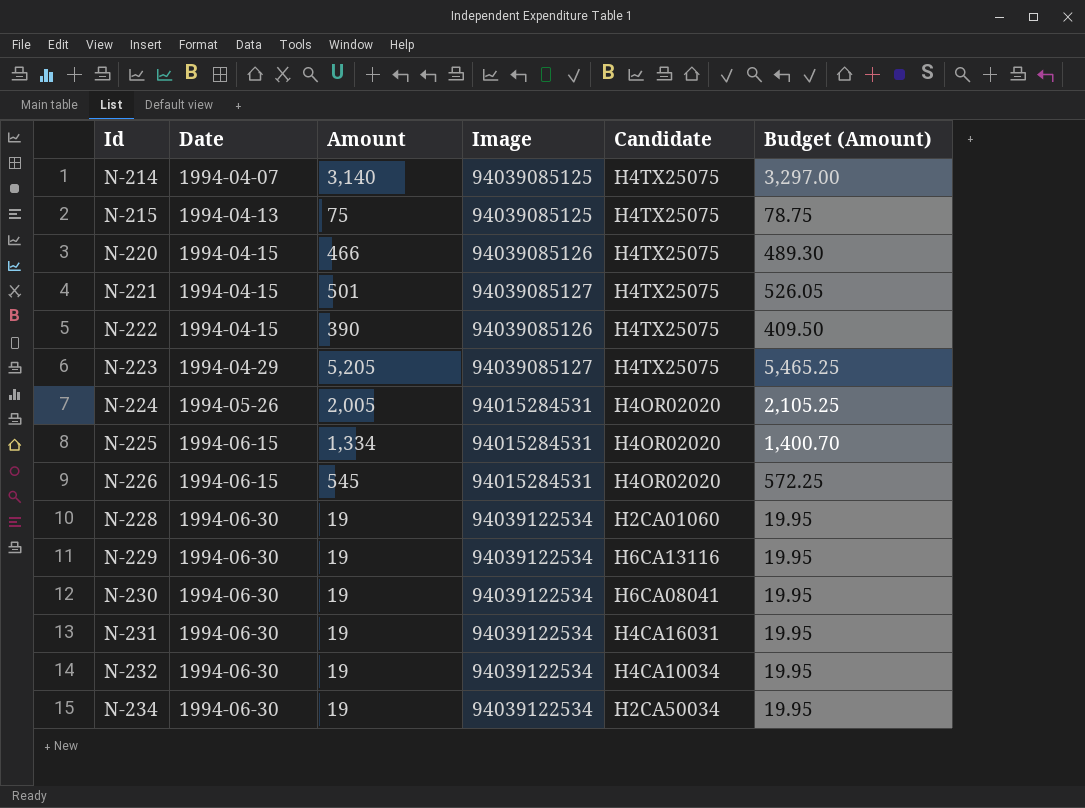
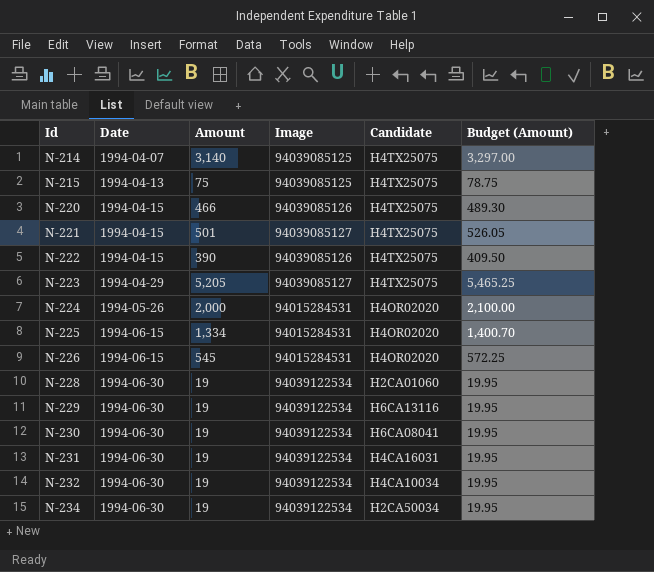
N-224 | Amount: 2,005 -> 2,000
N-224 | Budget (Amount): 2,105.25 -> 2,100.00

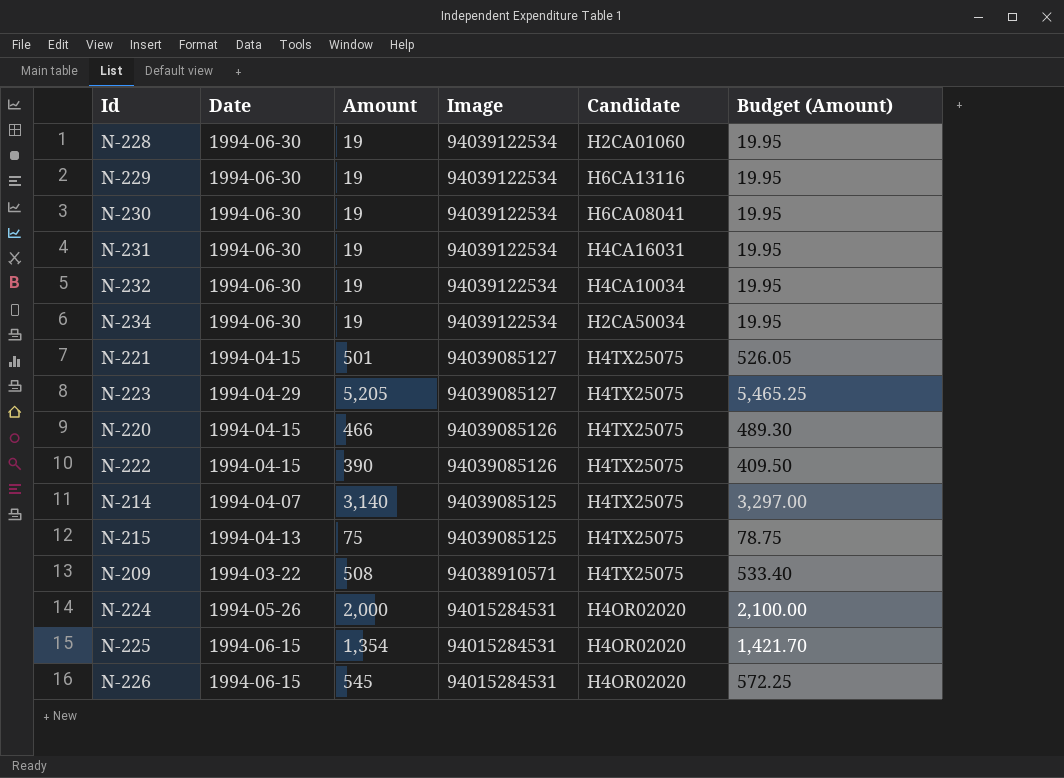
row order: Id ascending -> Image descending
row N-209: none -> 1994-03-22 | 508 | 94038910571 | H4TX25075 | 533.40
N-225 | Amount: 1,334 -> 1,354
N-225 | Budget (Amount): 1,400.70 -> 1,421.70

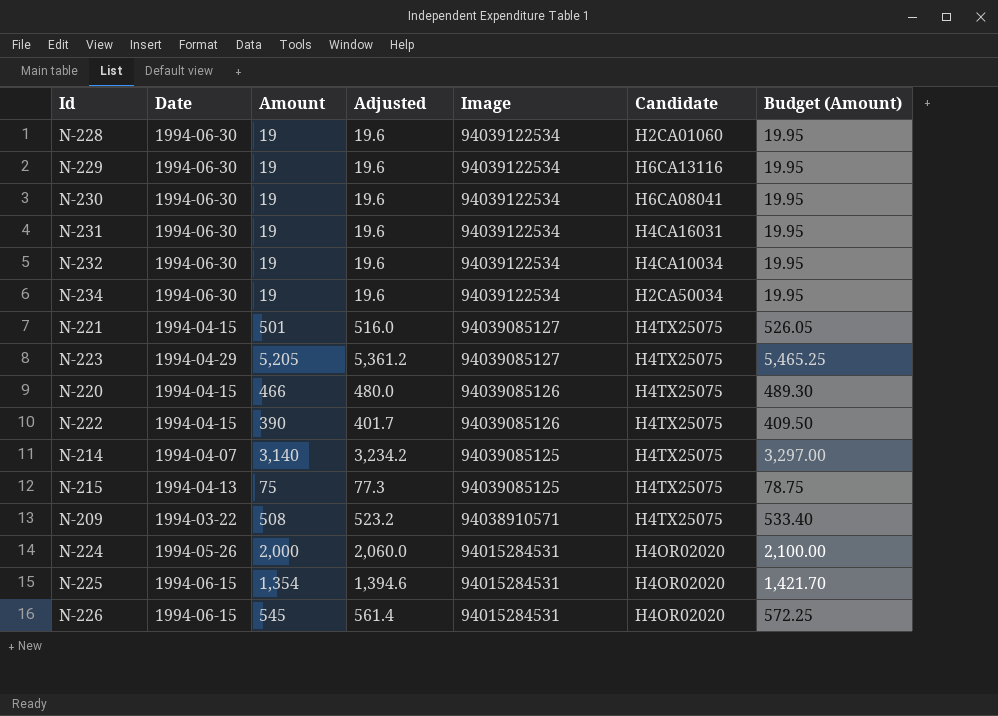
column Adjusted | formula: none -> [Amount] * 1.03

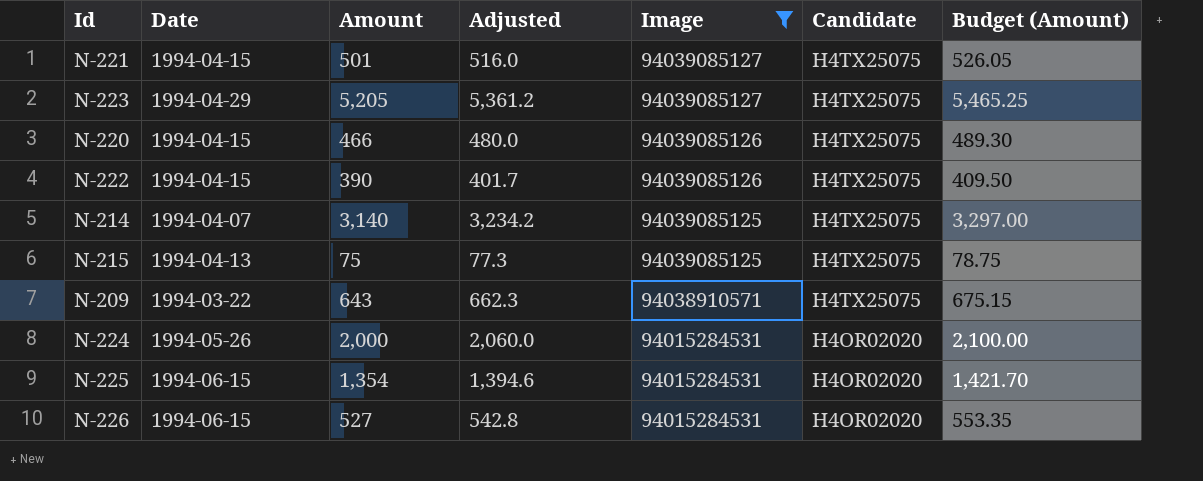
filter: none -> Image != 94039122534
N-209 | Amount: 508 -> 643
N-209 | Adjusted: 523.2 -> 662.3
N-209 | Budget (Amount): 533.40 -> 675.15
N-226 | Amount: 545 -> 527
N-226 | Adjusted: 561.4 -> 542.8
N-226 | Budget (Amount): 572.25 -> 553.35

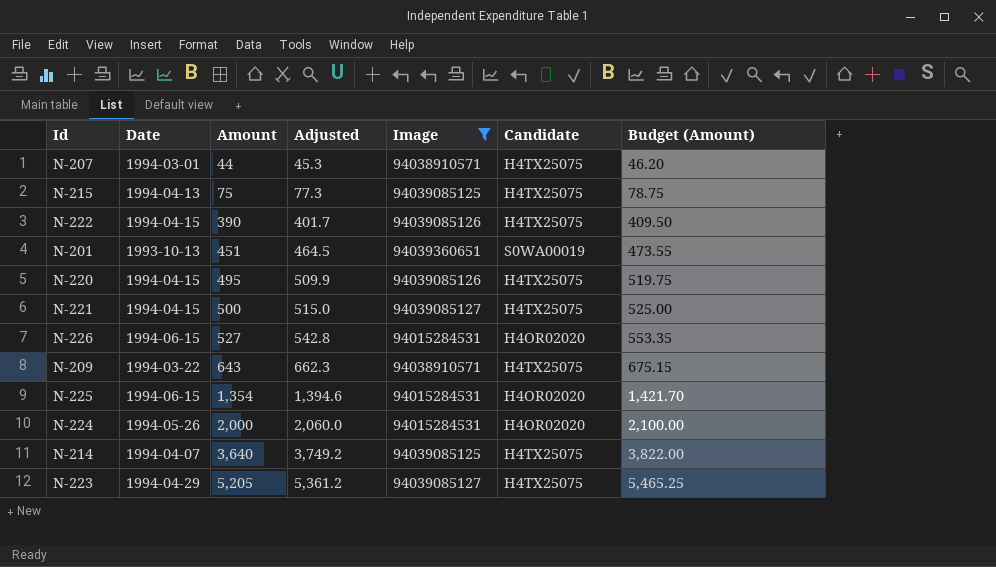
row order: Image descending -> Amount ascending
row N-207: none -> 1994-03-01 | 44 | 45.3 | 94038910571 | H4TX25075 | 46.20
row N-201: none -> 1993-10-13 | 451 | 464.5 | 94039360651 | S0WA00019 | 473.55
N-220 | Amount: 466 -> 495
N-220 | Adjusted: 480.0 -> 509.9
N-220 | Budget (Amount): 489.30 -> 519.75
N-221 | Amount: 501 -> 500
N-221 | Adjusted: 516.0 -> 515.0
N-221 | Budget (Amount): 526.05 -> 525.00
N-214 | Amount: 3,140 -> 3,640
N-214 | Adjusted: 3,234.2 -> 3,749.2
N-214 | Budget (Amount): 3,297.00 -> 3,822.00

